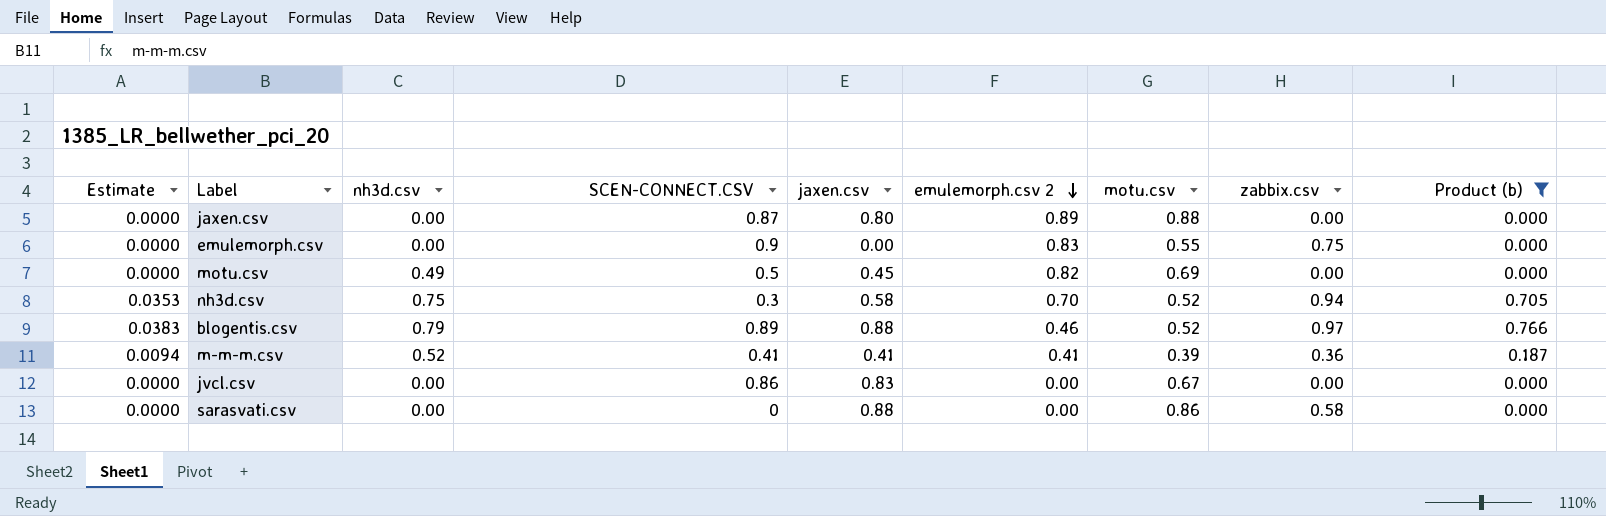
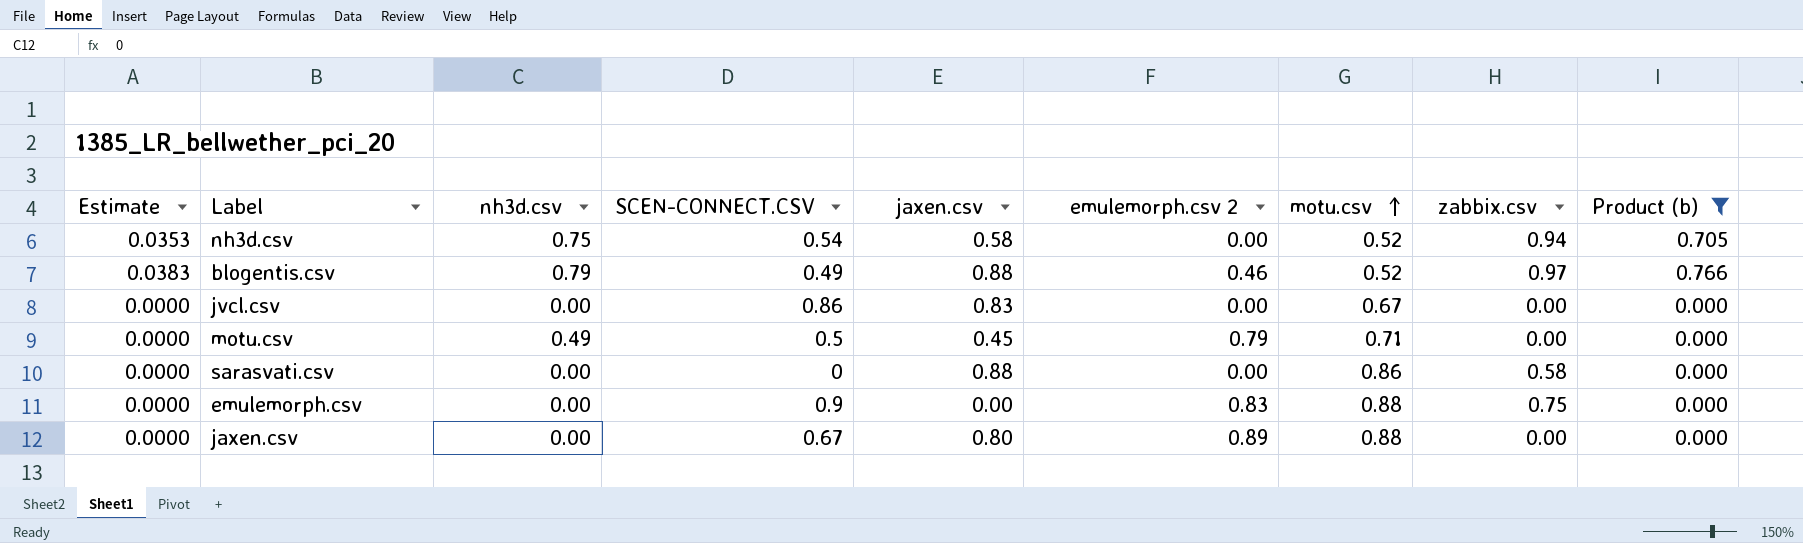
row order: emulemorph.csv 2 descending -> motu.csv ascending
row m-m-m.csv: 0.0094 | 0.52 | 0.41 | 0.41 | 0.41 | 0.39 | 0.36 | 0.187 -> none
nh3d.csv | SCEN-CONNECT.CSV: 0.3 -> 0.54
nh3d.csv | emulemorph.csv 2: 0.70 -> 0.00
blogentis.csv | SCEN-CONNECT.CSV: 0.89 -> 0.49
motu.csv | emulemorph.csv 2: 0.82 -> 0.79
motu.csv | motu.csv: 0.69 -> 0.71
emulemorph.csv | motu.csv: 0.55 -> 0.88
jaxen.csv | SCEN-CONNECT.CSV: 0.87 -> 0.67

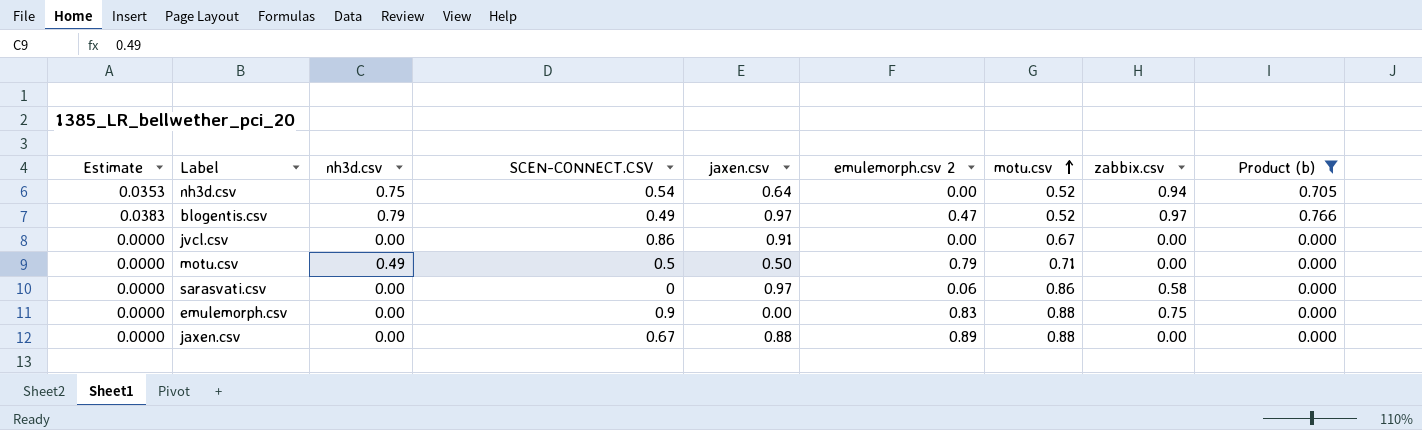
nh3d.csv | jaxen.csv: 0.58 -> 0.64
blogentis.csv | jaxen.csv: 0.88 -> 0.97
blogentis.csv | emulemorph.csv 2: 0.46 -> 0.47
jvcl.csv | jaxen.csv: 0.83 -> 0.91
motu.csv | jaxen.csv: 0.45 -> 0.50
sarasvati.csv | jaxen.csv: 0.88 -> 0.97
sarasvati.csv | emulemorph.csv 2: 0.00 -> 0.06
jaxen.csv | jaxen.csv: 0.80 -> 0.88

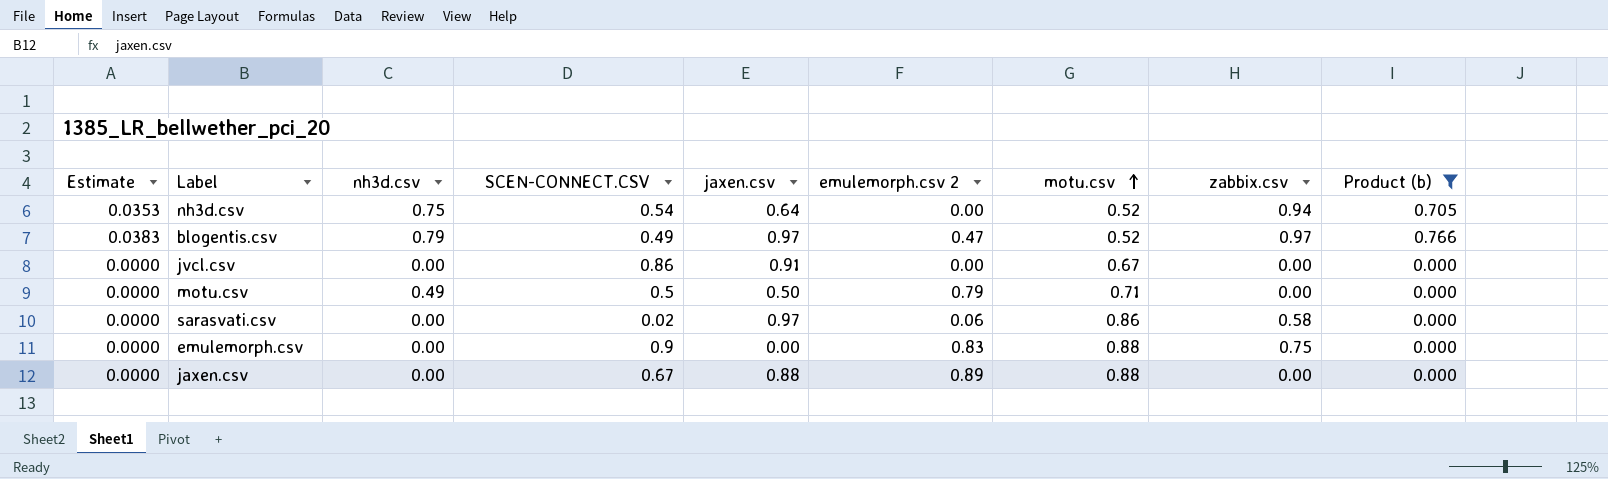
sarasvati.csv | SCEN-CONNECT.CSV: 0 -> 0.02

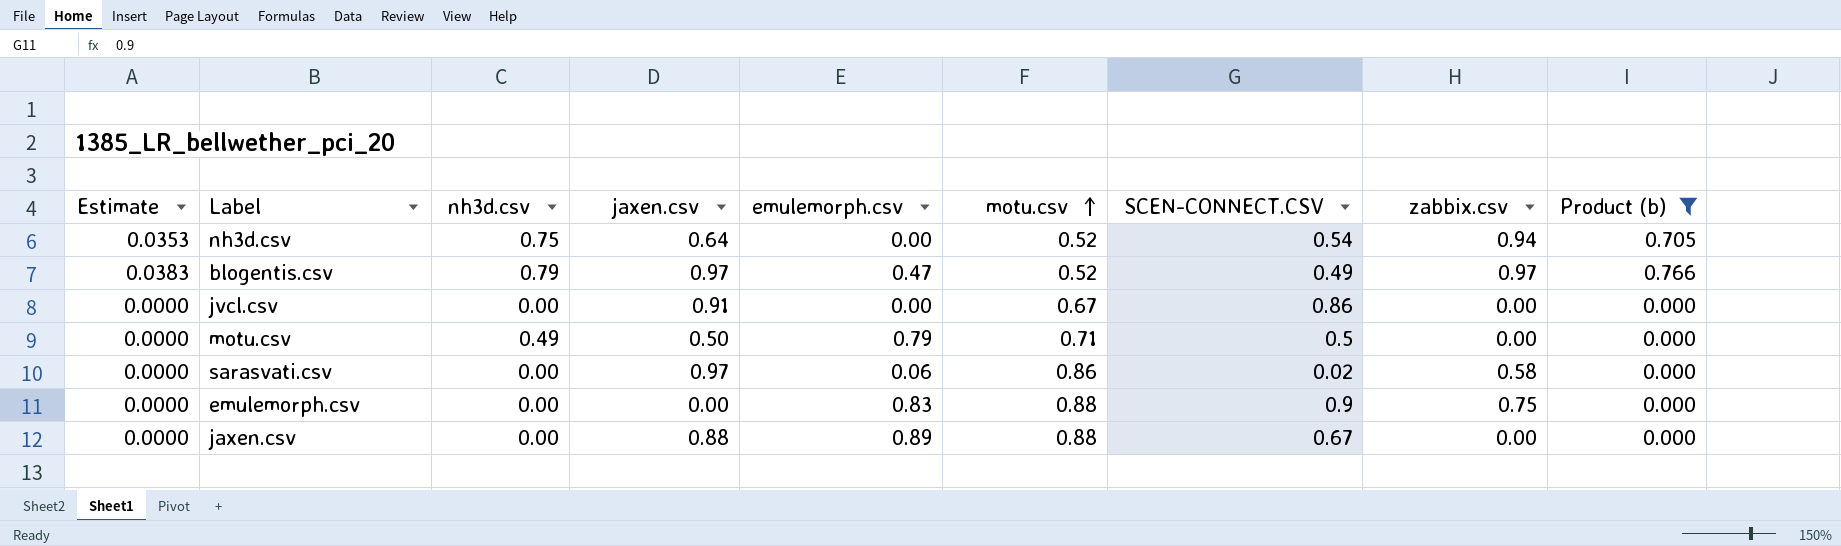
column name: emulemorph.csv 2 -> emulemorph.csv
column SCEN-CONNECT.CSV | position: 4 -> 7

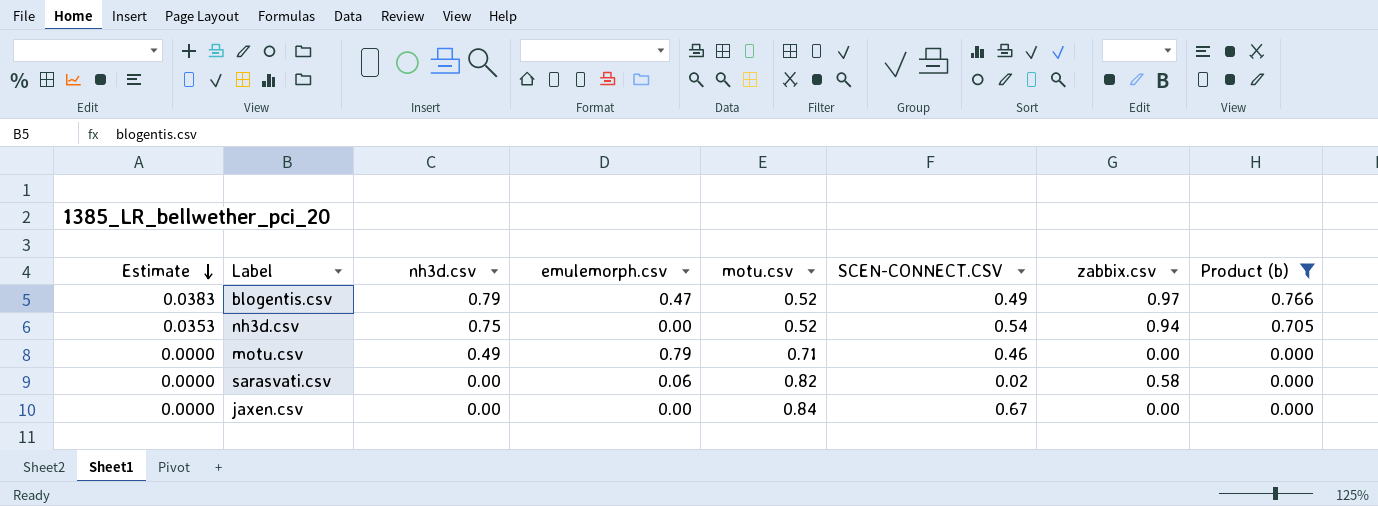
row order: motu.csv ascending -> Estimate descending
column jaxen.csv | position: 4 -> none
row jvcl.csv: 0.0000 | 0.00 | 0.91 | 0.00 | 0.67 | 0.86 | 0.00 | 0.000 -> none
row emulemorph.csv: 0.0000 | 0.00 | 0.00 | 0.83 | 0.88 | 0.9 | 0.75 | 0.000 -> none
motu.csv | SCEN-CONNECT.CSV: 0.5 -> 0.46
sarasvati.csv | motu.csv: 0.86 -> 0.82
jaxen.csv | emulemorph.csv: 0.89 -> 0.00
jaxen.csv | motu.csv: 0.88 -> 0.84

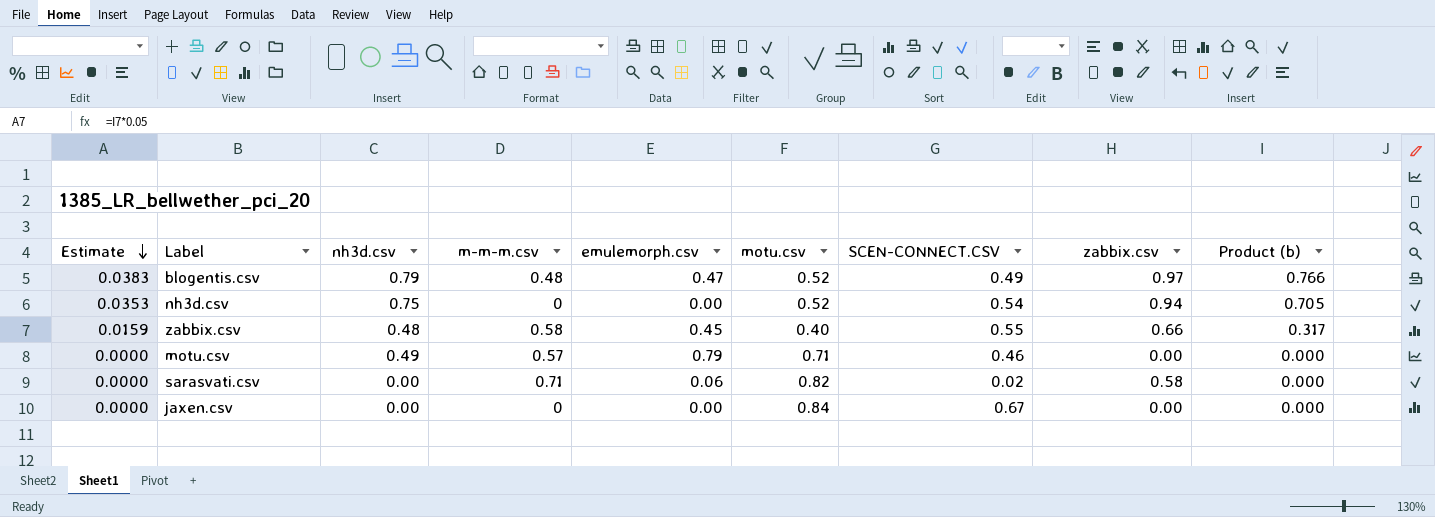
filter: Product (b) != 0.317 -> none
column m-m-m.csv | position: none -> 4

